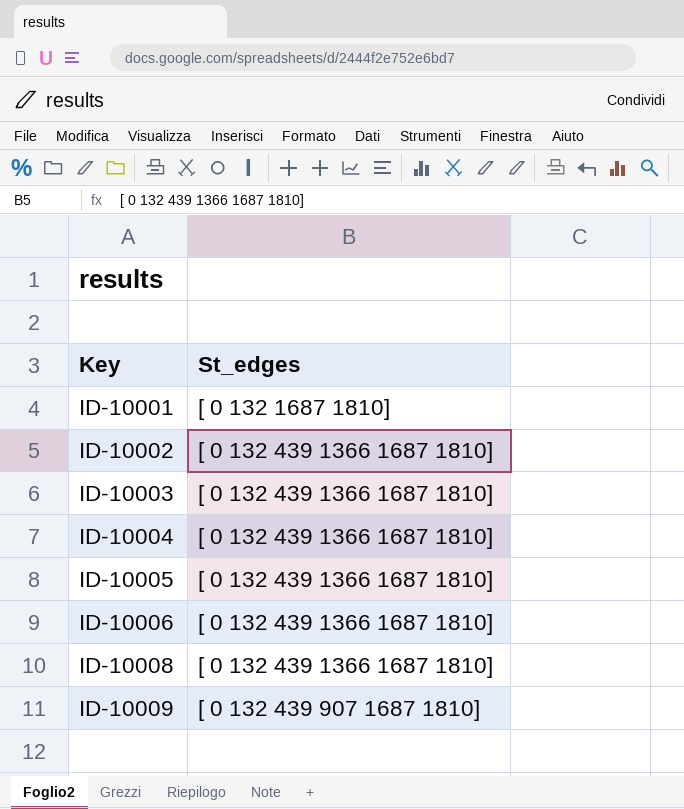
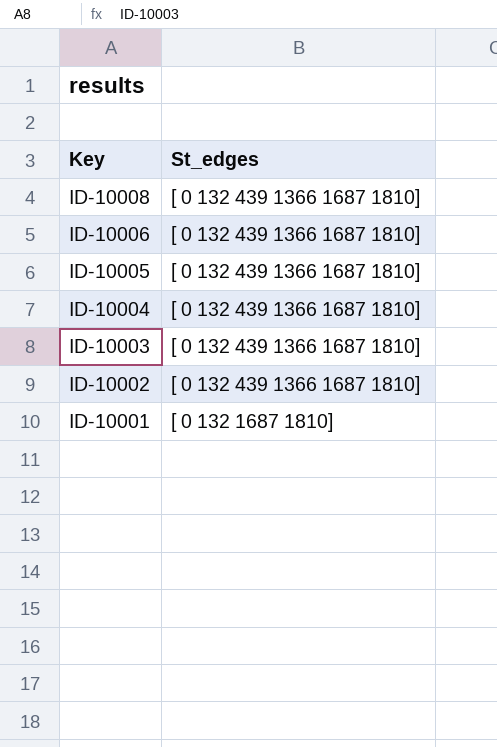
row order: Key ascending -> Key descending
row ID-10009: [ 0 132 439 907 1687 1810] -> none

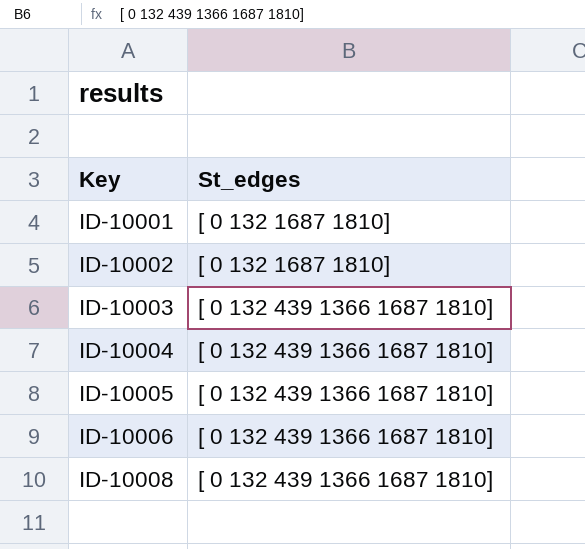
row order: Key descending -> Key ascending
ID-10002 | St_edges: [ 0 132 439 1366 1687 1810] -> [ 0 132 1687 1810]

